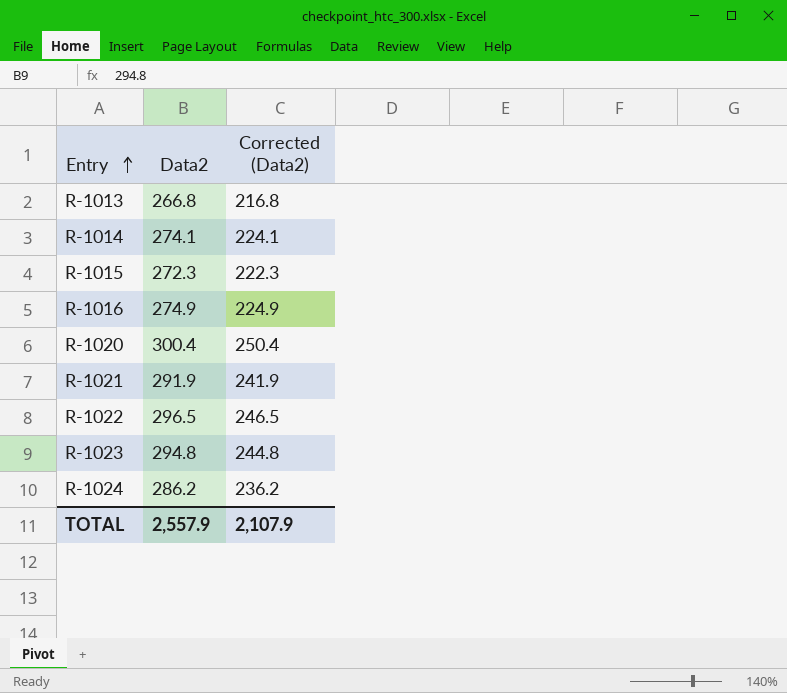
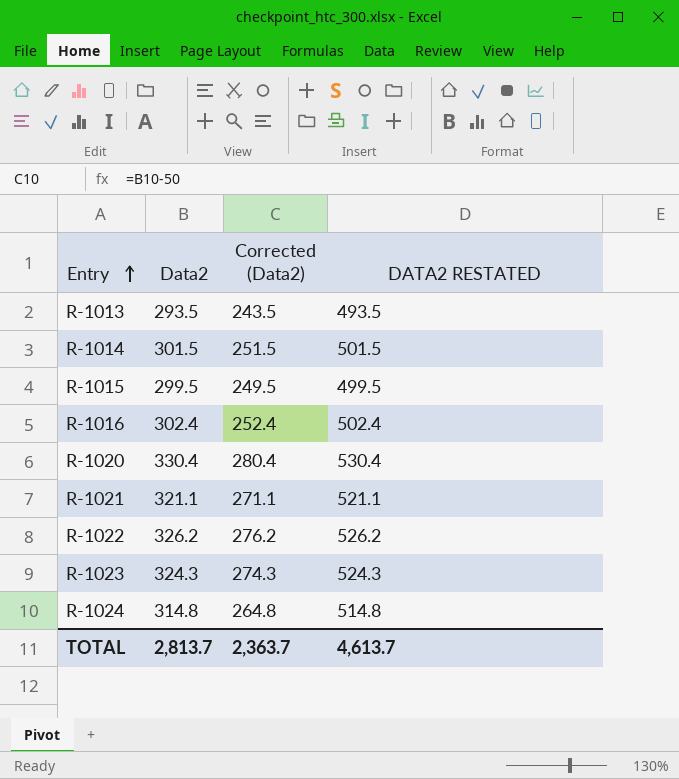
column DATA2 RESTATED | formula: none -> [Data2] + 200
R-1013 | Data2: 266.8 -> 293.5
R-1013 | Corrected (Data2): 216.8 -> 243.5
R-1014 | Data2: 274.1 -> 301.5
R-1014 | Corrected (Data2): 224.1 -> 251.5
R-1015 | Data2: 272.3 -> 299.5
R-1015 | Corrected (Data2): 222.3 -> 249.5
R-1016 | Data2: 274.9 -> 302.4
R-1016 | Corrected (Data2): 224.9 -> 252.4
R-1020 | Data2: 300.4 -> 330.4
R-1020 | Corrected (Data2): 250.4 -> 280.4
R-1021 | Data2: 291.9 -> 321.1
R-1021 | Corrected (Data2): 241.9 -> 271.1
R-1022 | Data2: 296.5 -> 326.2
R-1022 | Corrected (Data2): 246.5 -> 276.2
R-1023 | Data2: 294.8 -> 324.3
R-1023 | Corrected (Data2): 244.8 -> 274.3
R-1024 | Data2: 286.2 -> 314.8
R-1024 | Corrected (Data2): 236.2 -> 264.8
TOTAL | Data2: 2,557.9 -> 2,813.7
TOTAL | Corrected (Data2): 2,107.9 -> 2,363.7

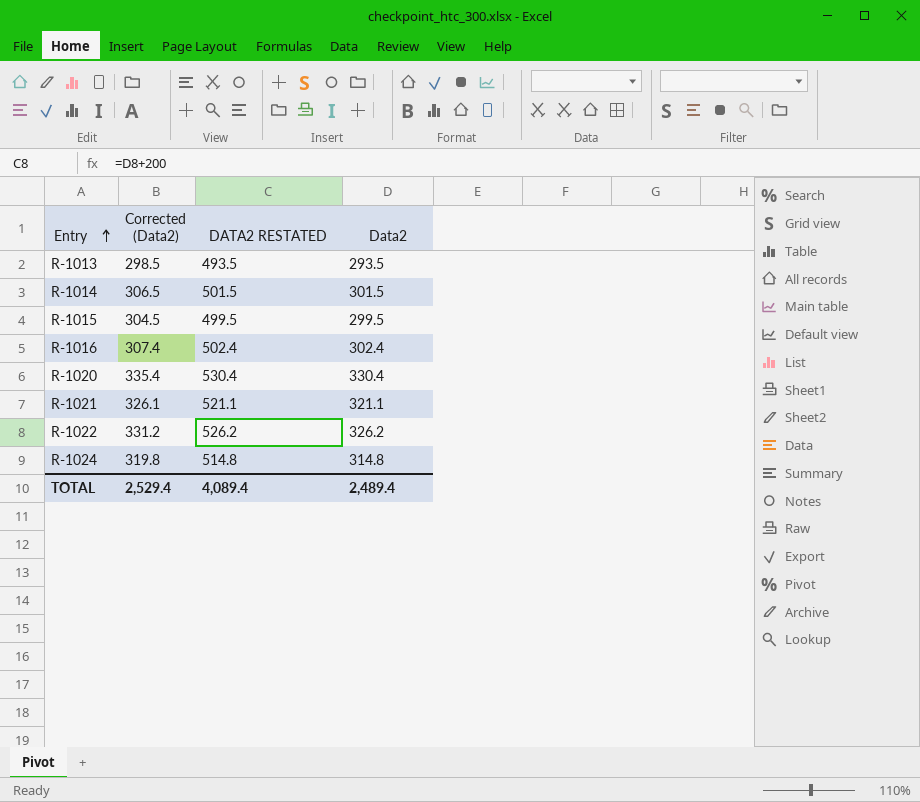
column Corrected (Data2) | formula: [Data2] - 50 -> [Data2] + 5
column Data2 | position: 2 -> 4
row R-1023: 324.3 | 274.3 | 524.3 -> none
TOTAL | Corrected (Data2): 2,363.7 -> 2,529.4
TOTAL | DATA2 RESTATED: 4,613.7 -> 4,089.4
TOTAL | Data2: 2,813.7 -> 2,489.4

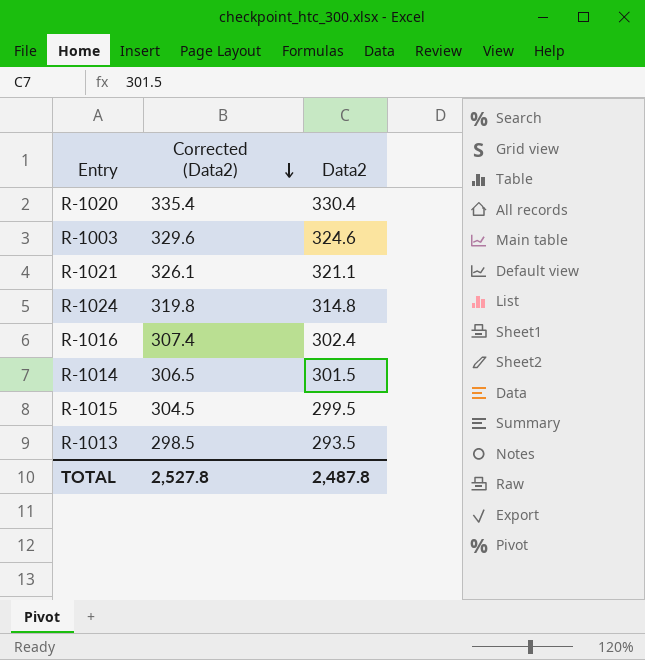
row order: Entry ascending -> Corrected (Data2) descending
column DATA2 RESTATED | formula: [Data2] + 200 -> none
row R-1022: 331.2 | 526.2 | 326.2 -> none
row R-1003: none -> 329.6 | 324.6
TOTAL | Corrected (Data2): 2,529.4 -> 2,527.8
TOTAL | Data2: 2,489.4 -> 2,487.8

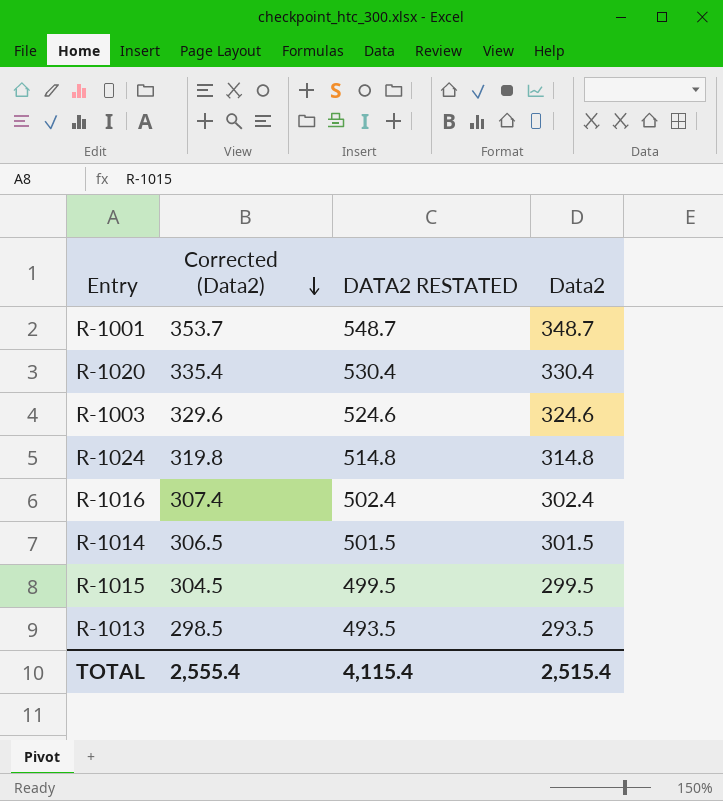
column DATA2 RESTATED | formula: none -> [Data2] + 200
row R-1021: 326.1 | 321.1 -> none
row R-1001: none -> 353.7 | 548.7 | 348.7
TOTAL | Corrected (Data2): 2,527.8 -> 2,555.4
TOTAL | Data2: 2,487.8 -> 2,515.4

